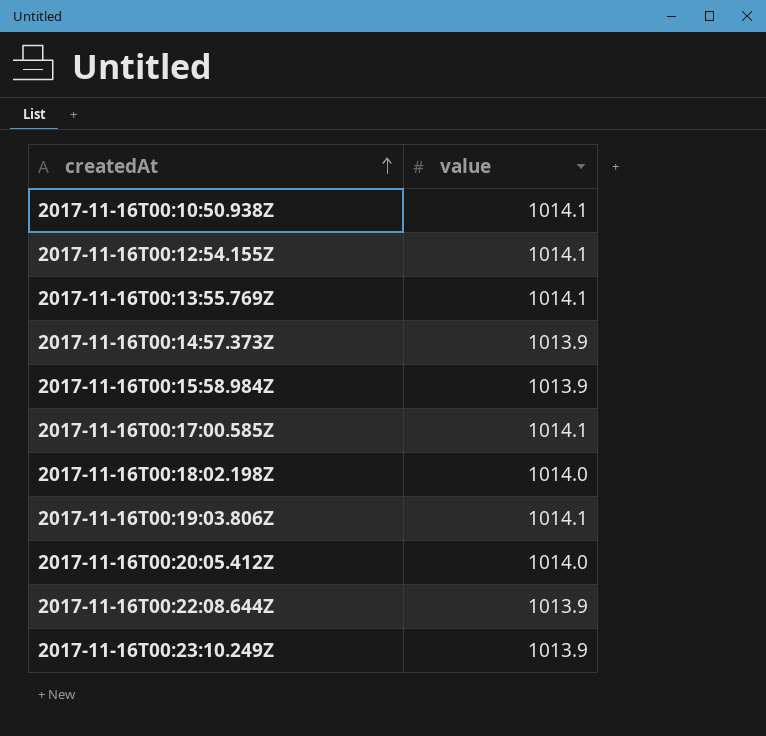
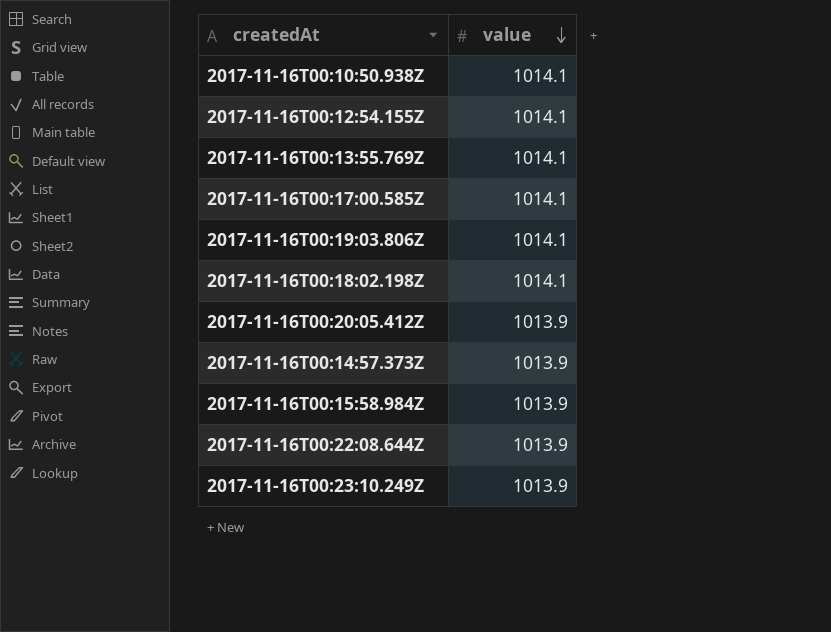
row order: createdAt ascending -> value descending
2017-11-16T00:18:02.198Z | value: 1014.0 -> 1014.1
2017-11-16T00:20:05.412Z | value: 1014.0 -> 1013.9

